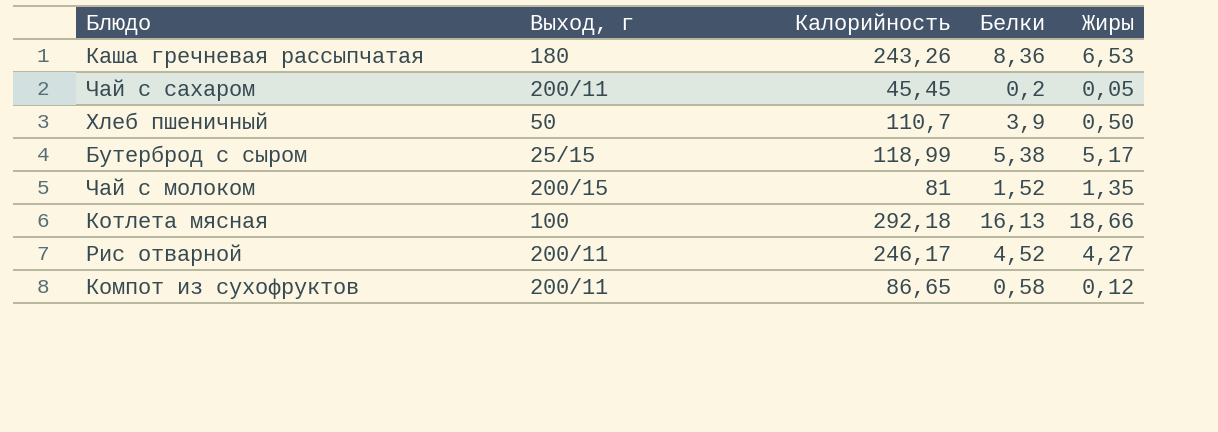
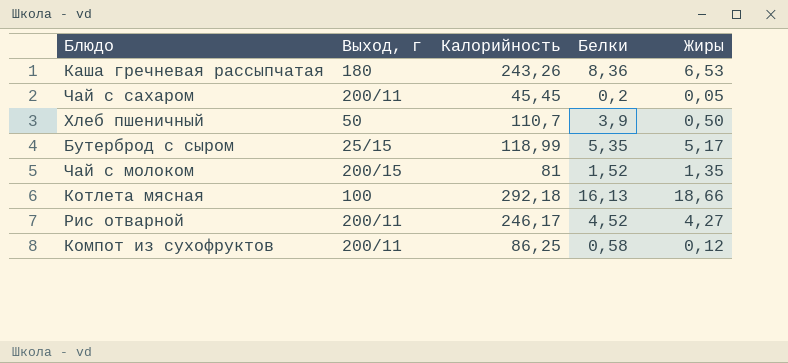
Бутерброд с сыром | Белки: 5,38 -> 5,35
Компот из сухофруктов | Калорийность: 86,65 -> 86,25

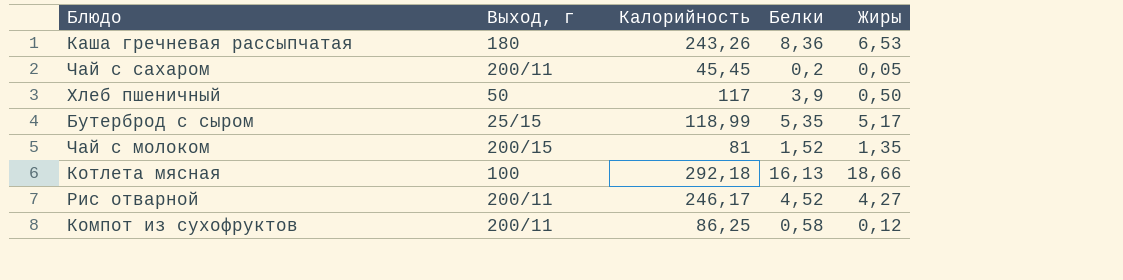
Хлеб пшеничный | Калорийность: 110,7 -> 117

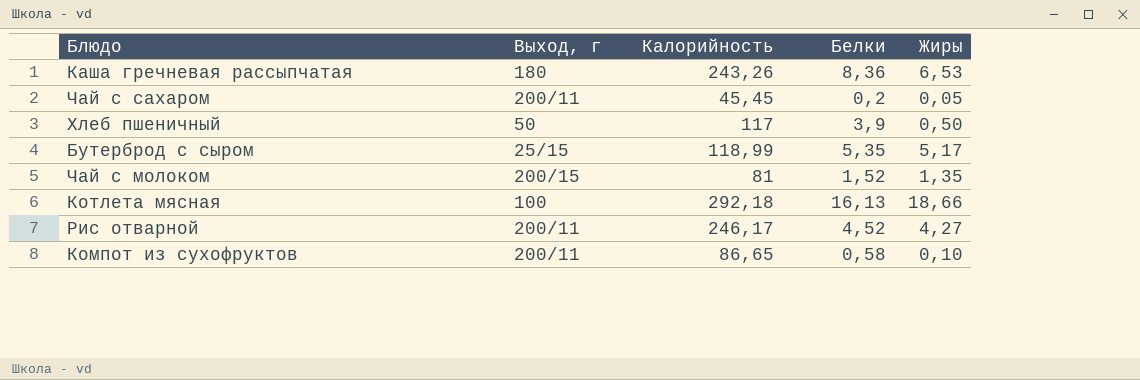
Компот из сухофруктов | Калорийность: 86,25 -> 86,65
Компот из сухофруктов | Жиры: 0,12 -> 0,10

